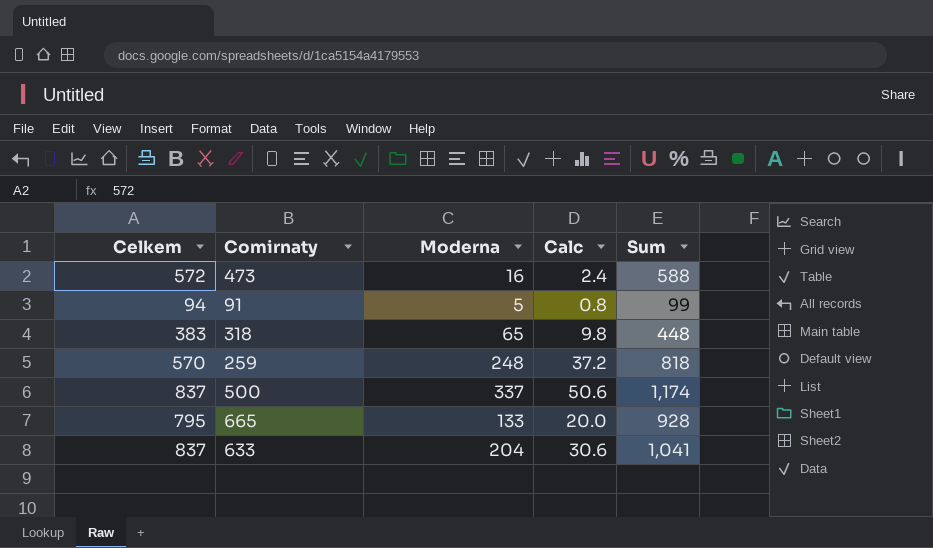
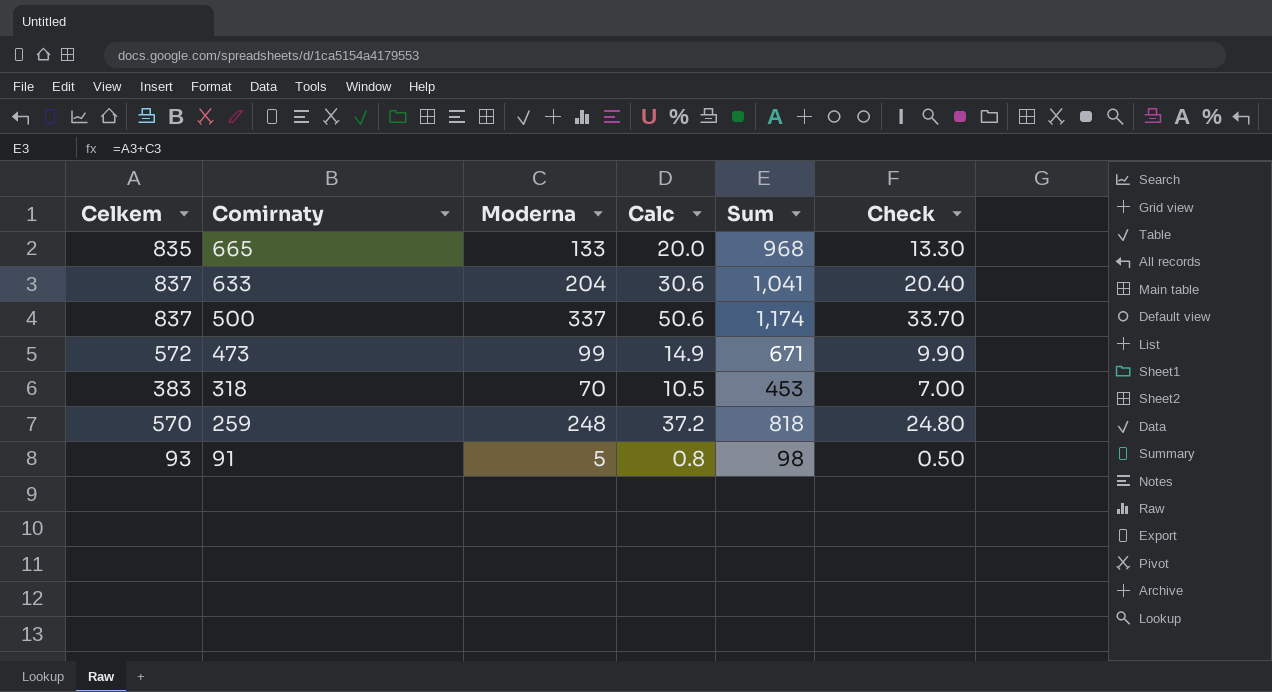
row order: none -> Comirnaty descending
column Check | formula: none -> [Moderna] * 0.1
665 | Celkem: 795 -> 835
665 | Sum: 928 -> 968
473 | Moderna: 16 -> 99
473 | Calc: 2.4 -> 14.9
473 | Sum: 588 -> 671
318 | Moderna: 65 -> 70
318 | Calc: 9.8 -> 10.5
318 | Sum: 448 -> 453
91 | Celkem: 94 -> 93
91 | Sum: 99 -> 98

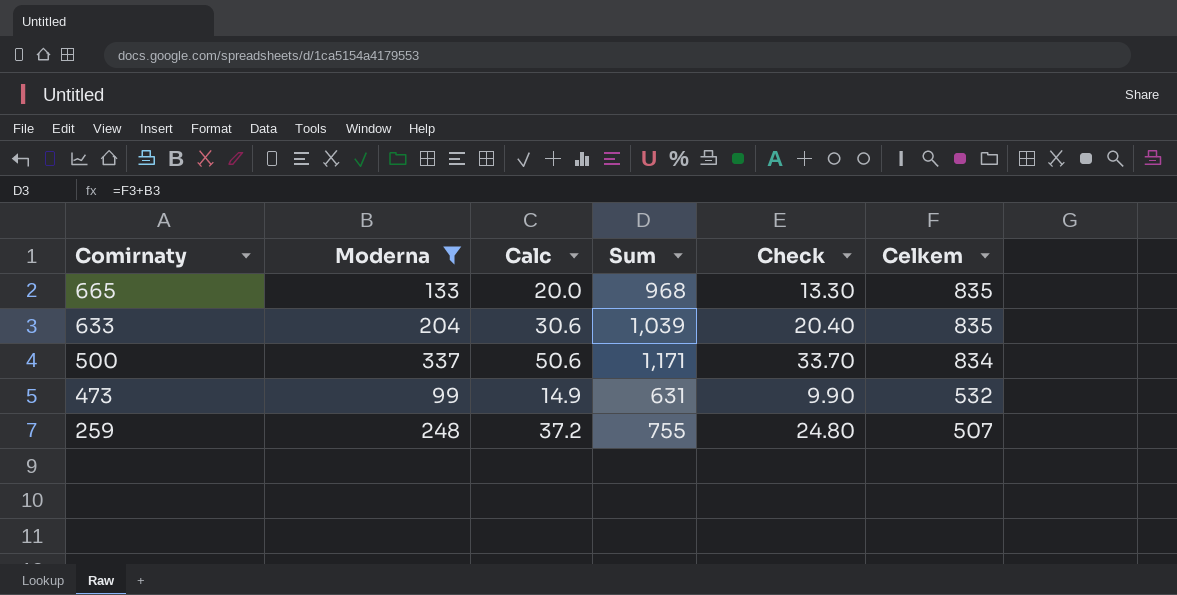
filter: none -> Moderna >= 99
column Celkem | position: 1 -> 6
633 | Sum: 1,041 -> 1,039
633 | Celkem: 837 -> 835
500 | Sum: 1,174 -> 1,171
500 | Celkem: 837 -> 834
473 | Sum: 671 -> 631
473 | Celkem: 572 -> 532
259 | Sum: 818 -> 755
259 | Celkem: 570 -> 507

